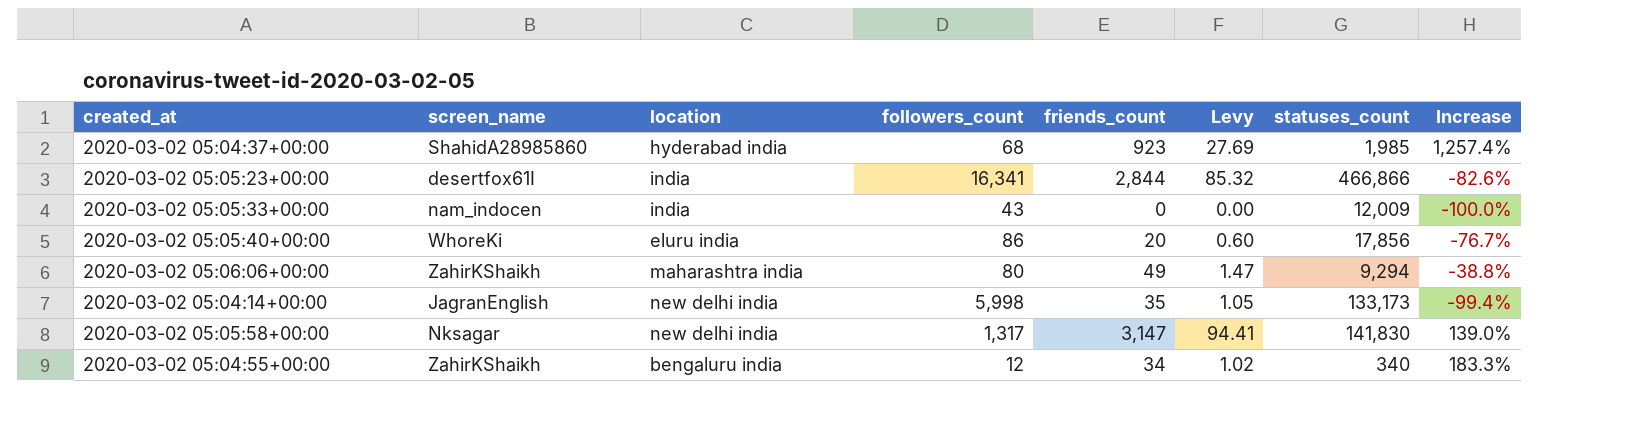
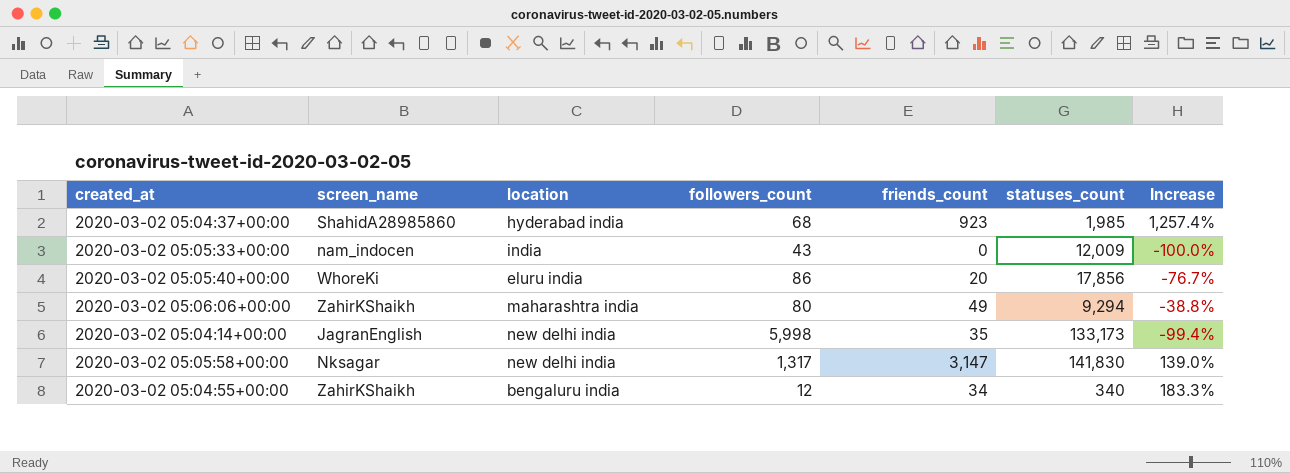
column Levy | formula: [friends_count] * 0.03 -> none
row 2020-03-02 05:05:23+00:00: desertfox61I | india | 16,341 | 2,844 | 85.32 | 466,866 | -82.6% -> none

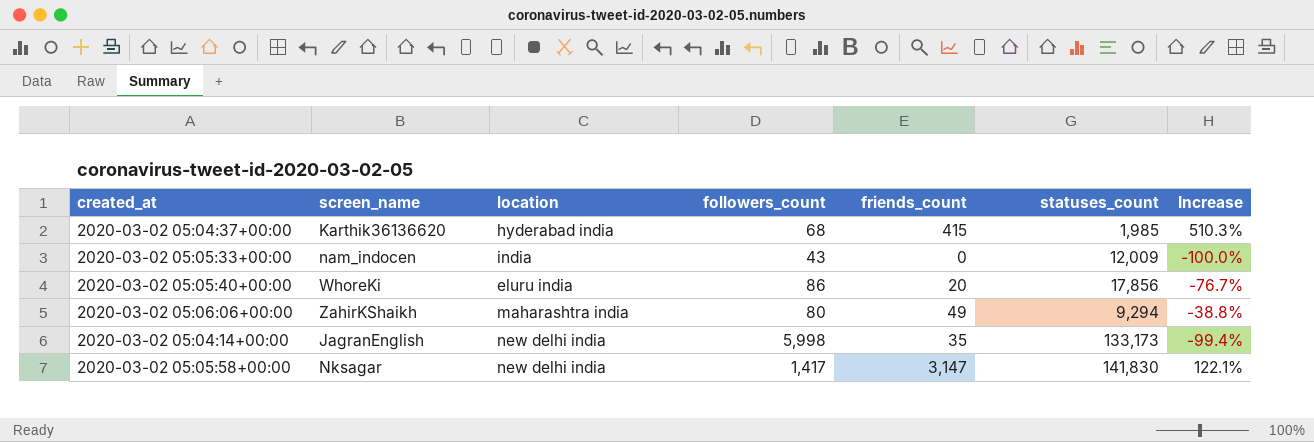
row 2020-03-02 05:04:55+00:00: ZahirKShaikh | bengaluru india | 12 | 34 | 340 | 183.3% -> none
2020-03-02 05:04:37+00:00 | screen_name: ShahidA28985860 -> Karthik36136620
2020-03-02 05:04:37+00:00 | friends_count: 923 -> 415
2020-03-02 05:04:37+00:00 | Increase: 1,257.4% -> 510.3%
2020-03-02 05:05:58+00:00 | followers_count: 1,317 -> 1,417
2020-03-02 05:05:58+00:00 | Increase: 139.0% -> 122.1%

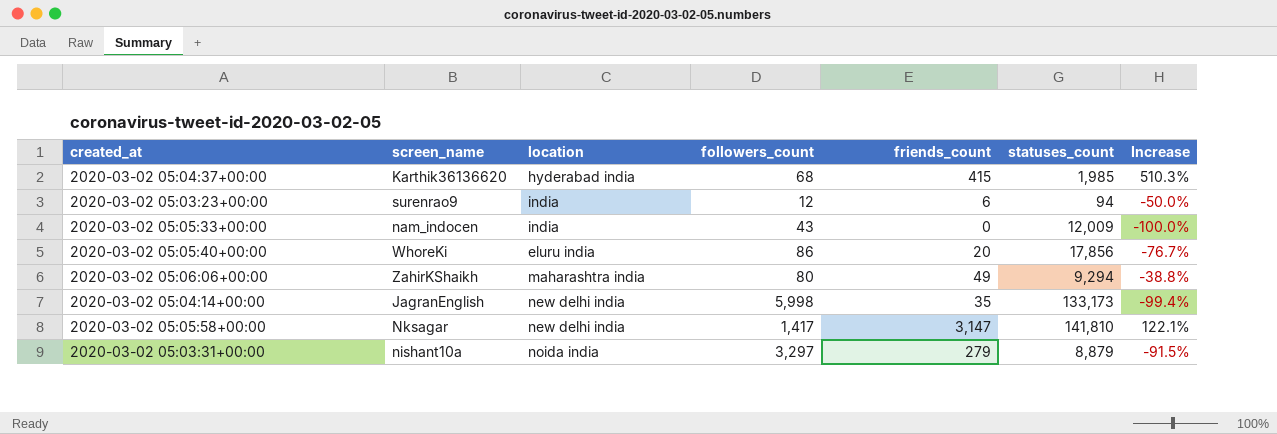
row 2020-03-02 05:03:23+00:00: none -> surenrao9 | india | 12 | 6 | 94 | -50.0%
2020-03-02 05:05:58+00:00 | statuses_count: 141,830 -> 141,810
row 2020-03-02 05:03:31+00:00: none -> nishant10a | noida india | 3,297 | 279 | 8,879 | -91.5%

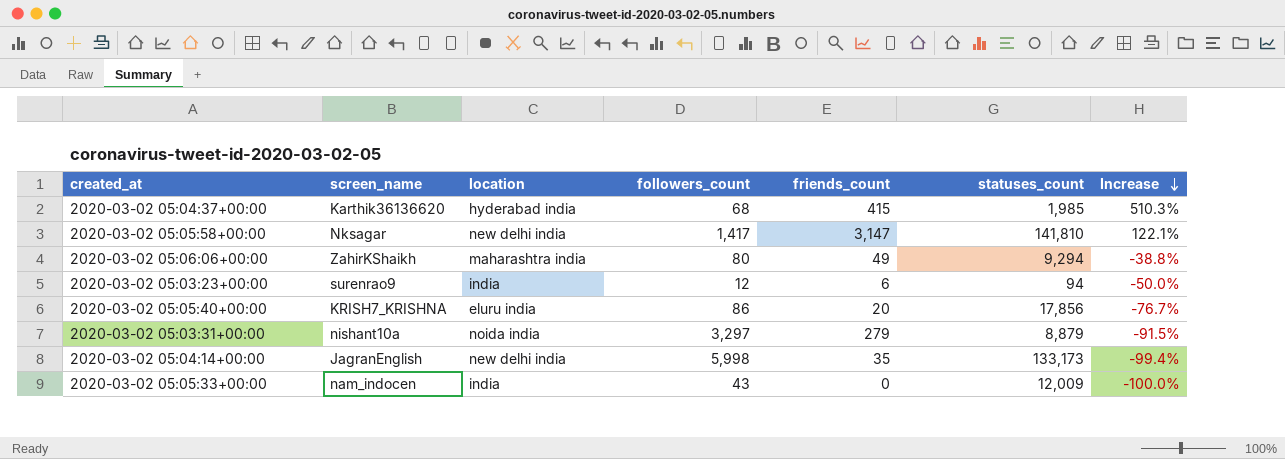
row order: none -> Increase descending
2020-03-02 05:05:40+00:00 | screen_name: WhoreKi -> KRISH7_KRISHNA

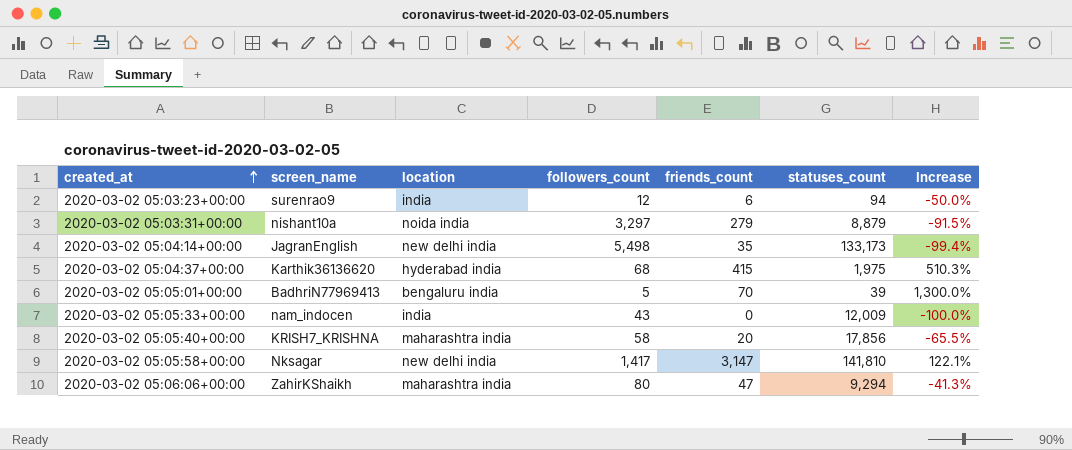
row order: Increase descending -> created_at ascending
2020-03-02 05:04:14+00:00 | followers_count: 5,998 -> 5,498
2020-03-02 05:04:37+00:00 | statuses_count: 1,985 -> 1,975
row 2020-03-02 05:05:01+00:00: none -> BadhriN77969413 | bengaluru india | 5 | 70 | 39 | 1,300.0%
2020-03-02 05:05:40+00:00 | location: eluru india -> maharashtra india
2020-03-02 05:05:40+00:00 | followers_count: 86 -> 58
2020-03-02 05:05:40+00:00 | Increase: -76.7% -> -65.5%
2020-03-02 05:06:06+00:00 | friends_count: 49 -> 47
2020-03-02 05:06:06+00:00 | Increase: -38.8% -> -41.3%

